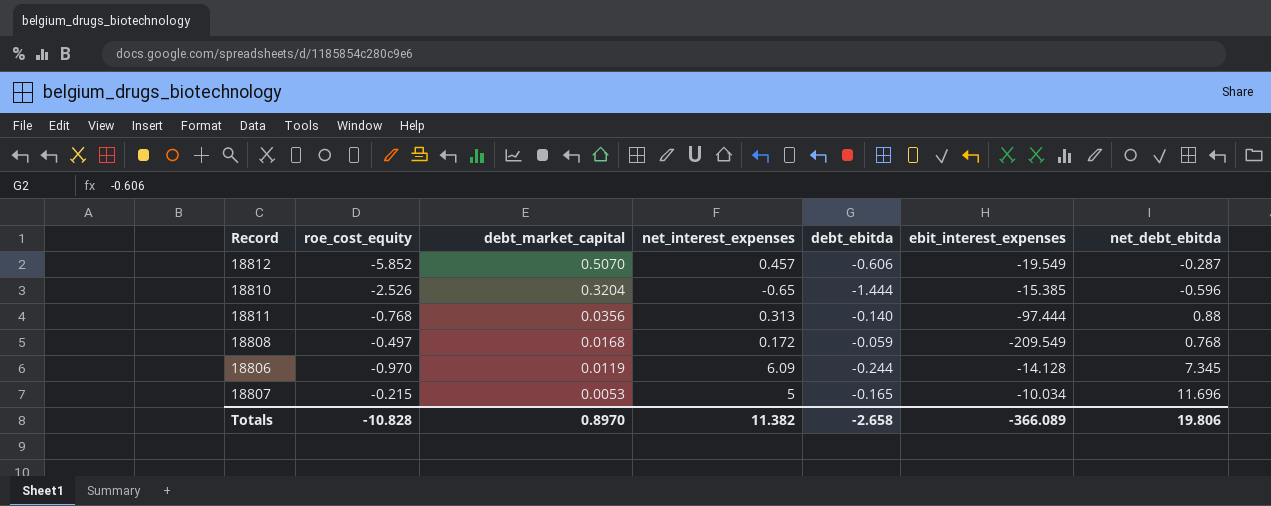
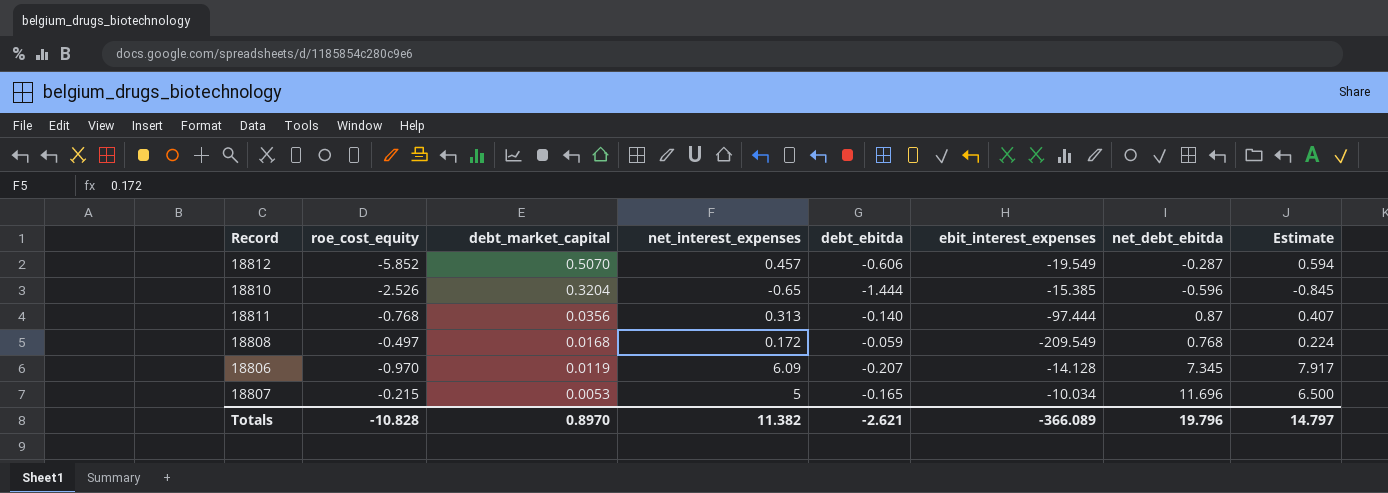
column Estimate | formula: none -> [net_interest_expenses] * 1.3
18811 | net_debt_ebitda: 0.88 -> 0.87
18806 | debt_ebitda: -0.244 -> -0.207
Totals | debt_ebitda: -2.658 -> -2.621
Totals | net_debt_ebitda: 19.806 -> 19.796

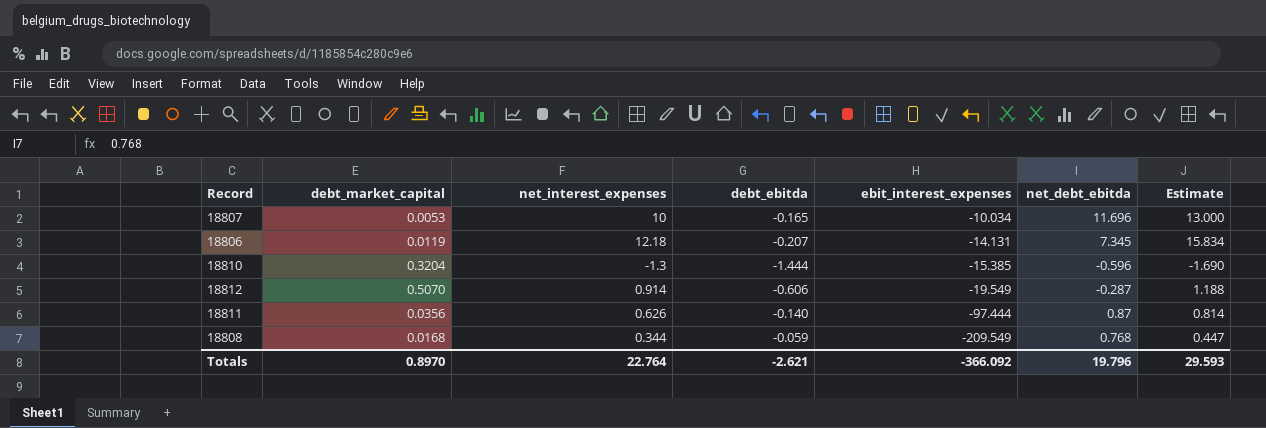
row order: debt_market_capital descending -> ebit_interest_expenses descending
column roe_cost_equity | position: 2 -> none
18807 | net_interest_expenses: 5 -> 10
18807 | Estimate: 6.500 -> 13.000
18806 | net_interest_expenses: 6.09 -> 12.18
18806 | ebit_interest_expenses: -14.128 -> -14.131
18806 | Estimate: 7.917 -> 15.834
18810 | net_interest_expenses: -0.65 -> -1.3
18810 | Estimate: -0.845 -> -1.690
18812 | net_interest_expenses: 0.457 -> 0.914
18812 | Estimate: 0.594 -> 1.188
18811 | net_interest_expenses: 0.313 -> 0.626
18811 | Estimate: 0.407 -> 0.814
18808 | net_interest_expenses: 0.172 -> 0.344
18808 | Estimate: 0.224 -> 0.447
Totals | net_interest_expenses: 11.382 -> 22.764
Totals | ebit_interest_expenses: -366.089 -> -366.092
Totals | Estimate: 14.797 -> 29.593

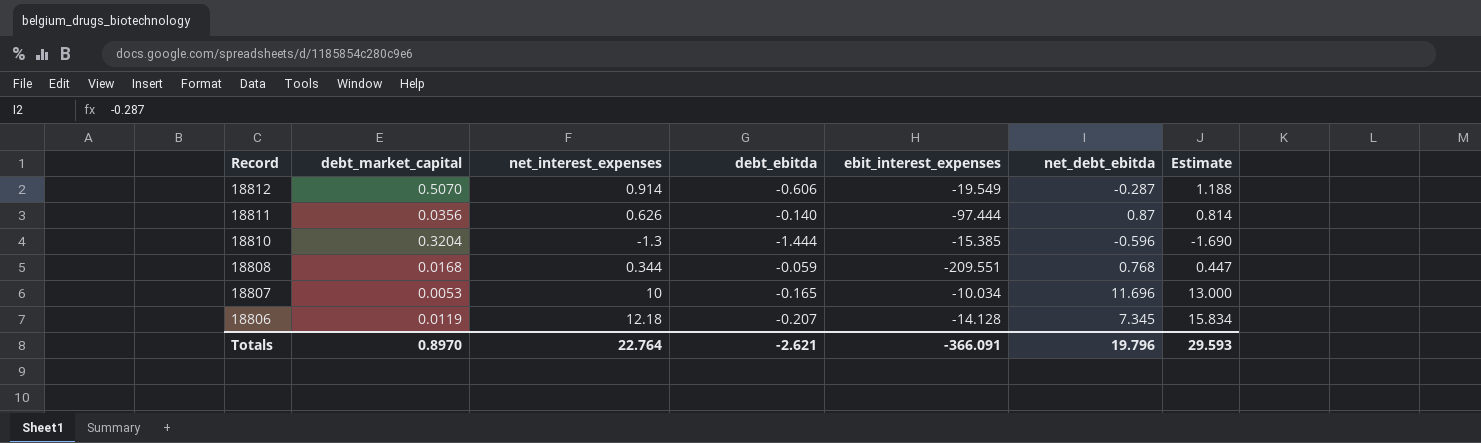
row order: ebit_interest_expenses descending -> Record descending
18808 | ebit_interest_expenses: -209.549 -> -209.551
18806 | ebit_interest_expenses: -14.131 -> -14.128
Totals | ebit_interest_expenses: -366.092 -> -366.091

